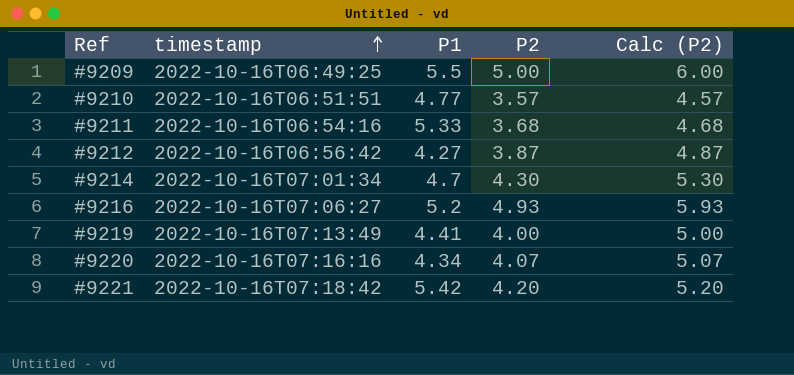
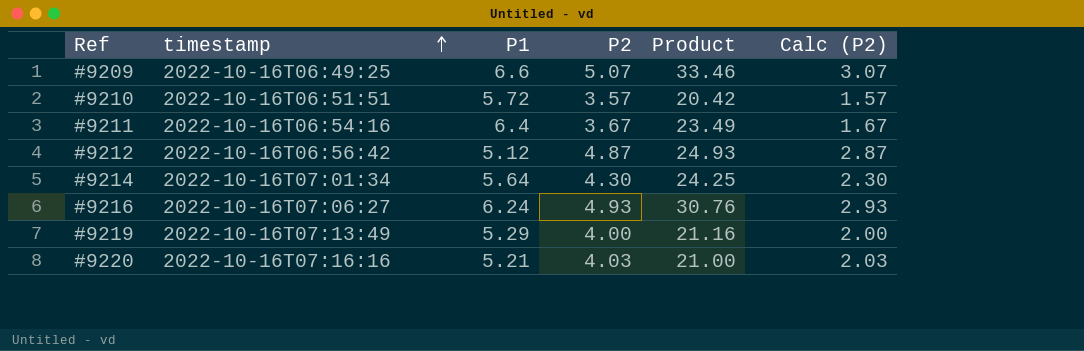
column Product | formula: none -> [P1] * [P2]
column Calc (P2) | formula: [P2] + 1 -> [P2] - 2
row #9221: 2022-10-16T07:18:42 | 5.42 | 4.20 | 5.20 -> none
#9209 | P1: 5.5 -> 6.6
#9209 | P2: 5.00 -> 5.07
#9210 | P1: 4.77 -> 5.72
#9211 | P1: 5.33 -> 6.4
#9211 | P2: 3.68 -> 3.67
#9212 | P1: 4.27 -> 5.12
#9212 | P2: 3.87 -> 4.87
#9214 | P1: 4.7 -> 5.64
#9216 | P1: 5.2 -> 6.24
#9219 | P1: 4.41 -> 5.29
#9220 | P1: 4.34 -> 5.21
#9220 | P2: 4.07 -> 4.03

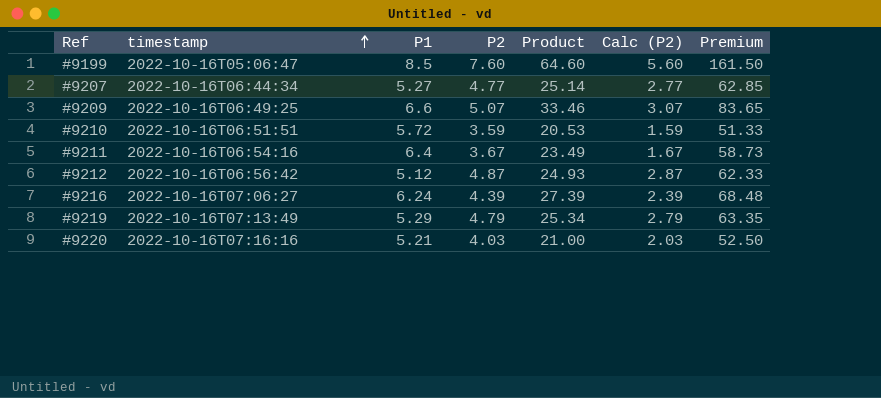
column Premium | formula: none -> [Product] * 2.5
row #9214: 2022-10-16T07:01:34 | 5.64 | 4.30 | 24.25 | 2.30 -> none
row #9199: none -> 2022-10-16T05:06:47 | 8.5 | 7.60 | 64.60 | 5.60 | 161.50
row #9207: none -> 2022-10-16T06:44:34 | 5.27 | 4.77 | 25.14 | 2.77 | 62.85
#9210 | P2: 3.57 -> 3.59
#9210 | Product: 20.42 -> 20.53
#9210 | Calc (P2): 1.57 -> 1.59
#9216 | P2: 4.93 -> 4.39
#9216 | Product: 30.76 -> 27.39
#9216 | Calc (P2): 2.93 -> 2.39
#9219 | P2: 4.00 -> 4.79
#9219 | Product: 21.16 -> 25.34
#9219 | Calc (P2): 2.00 -> 2.79

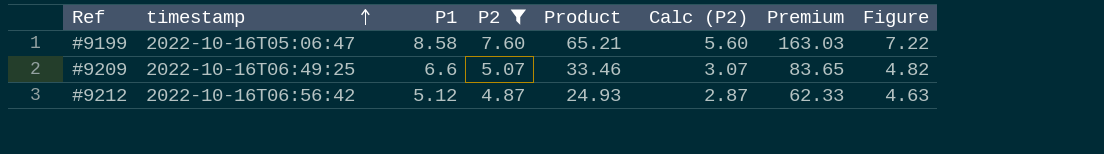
filter: none -> P2 >= 4.87
column Figure | formula: none -> [P2] * 0.95
#9199 | P1: 8.5 -> 8.58
#9199 | Product: 64.60 -> 65.21
#9199 | Premium: 161.50 -> 163.03

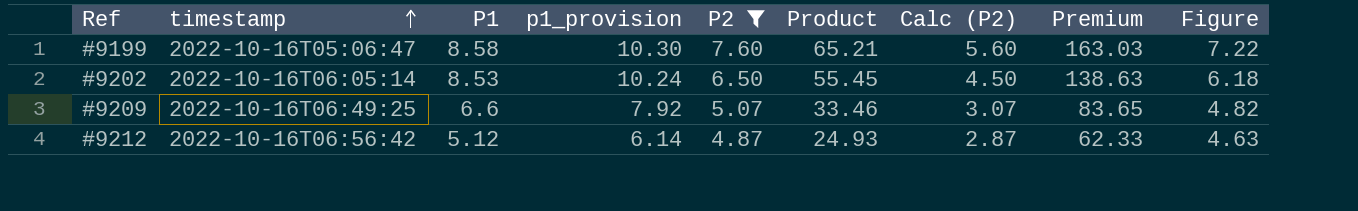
column p1_provision | formula: none -> [P1] * 1.2
row #9202: none -> 2022-10-16T06:05:14 | 8.53 | 10.24 | 6.50 | 55.45 | 4.50 | 138.63 | 6.18

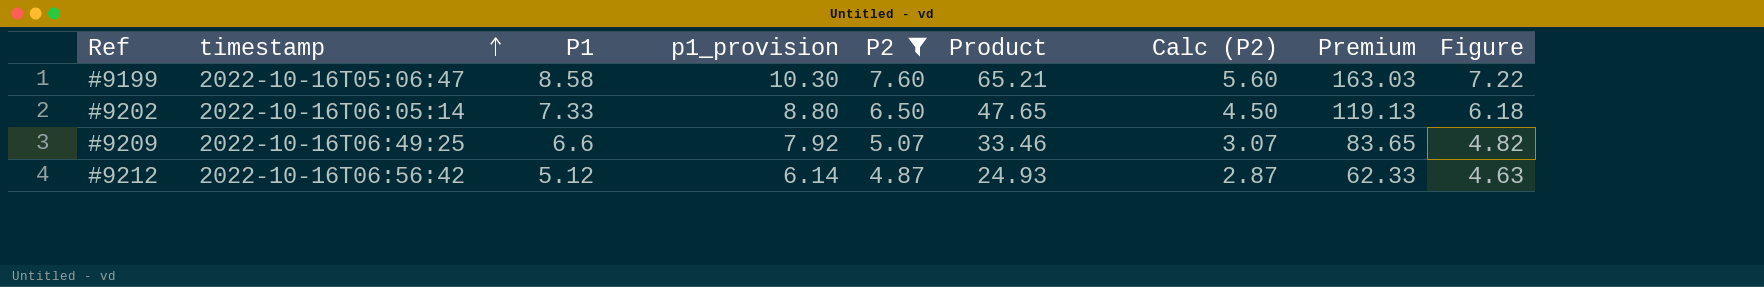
#9202 | P1: 8.53 -> 7.33
#9202 | p1_provision: 10.24 -> 8.80
#9202 | Product: 55.45 -> 47.65
#9202 | Premium: 138.63 -> 119.13

